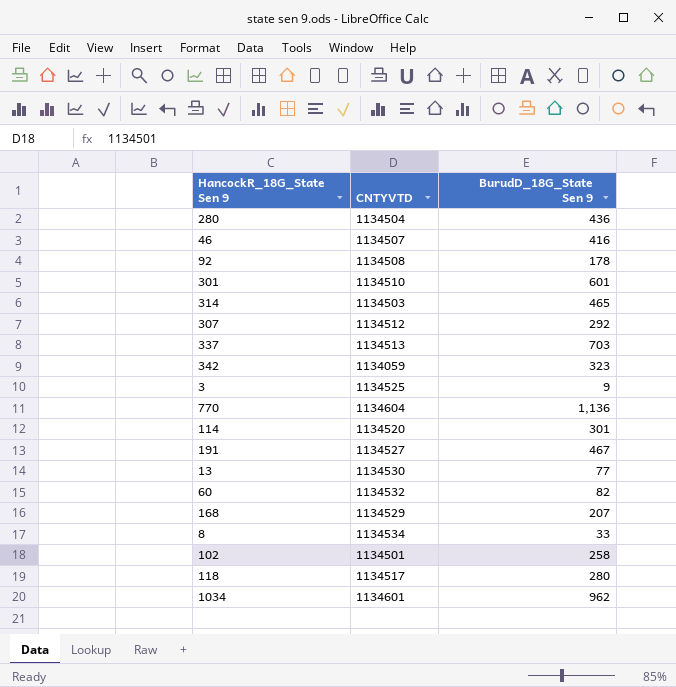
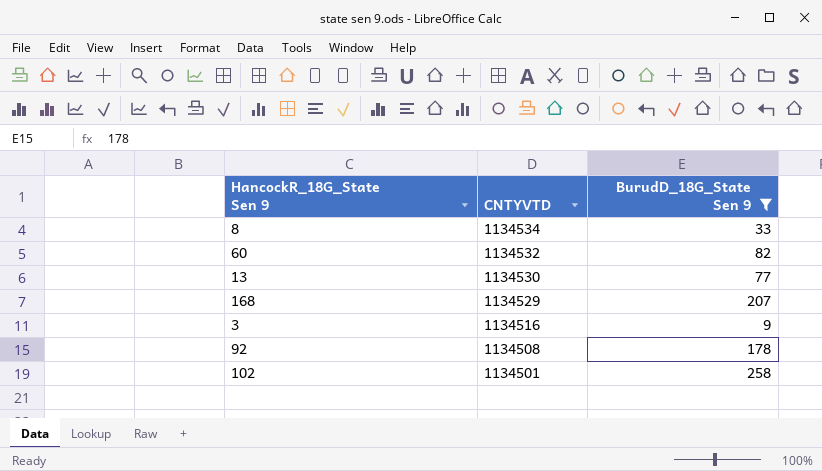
filter: none -> BurudD_18G_State Sen 9 <= 258
row order: none -> CNTYVTD descending
3 | CNTYVTD: 1134525 -> 1134516

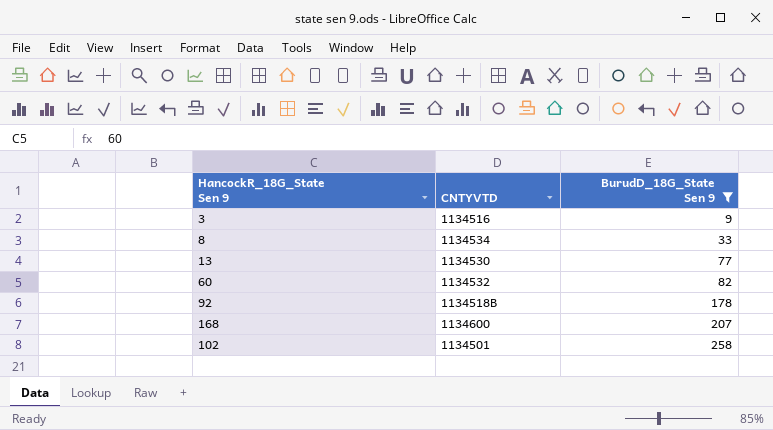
row order: CNTYVTD descending -> BurudD_18G_State Sen 9 ascending
92 | CNTYVTD: 1134508 -> 1134518B
168 | CNTYVTD: 1134529 -> 1134600

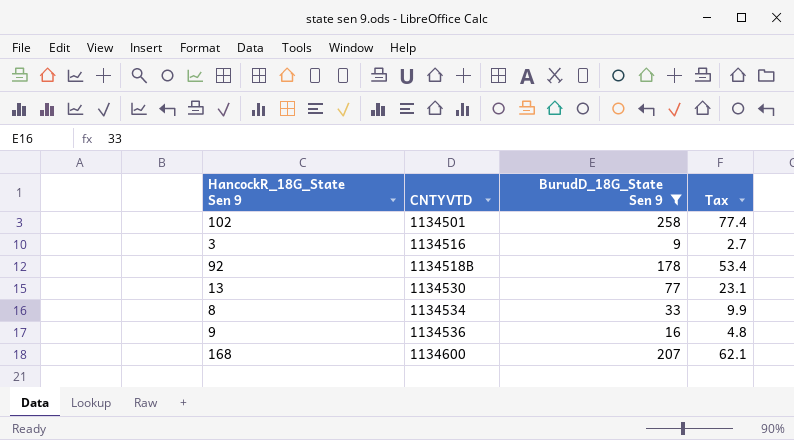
row order: BurudD_18G_State Sen 9 ascending -> CNTYVTD ascending
column Tax | formula: none -> [BurudD_18G_State Sen 9] * 0.3
row 60: 1134532 | 82 -> none
row 9: none -> 1134536 | 16 | 4.8

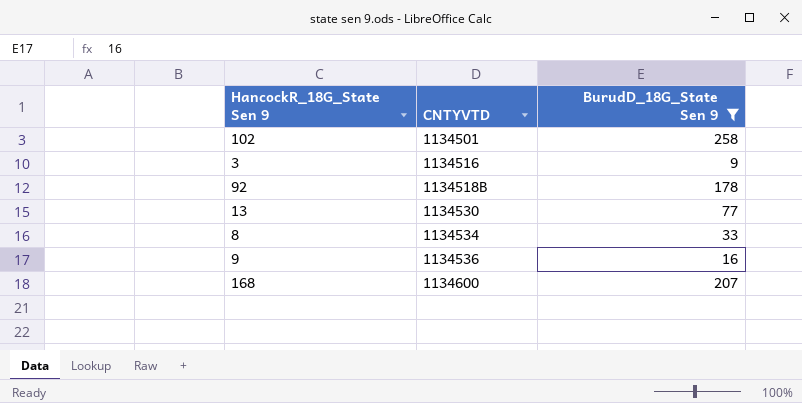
column Tax | formula: [BurudD_18G_State Sen 9] * 0.3 -> none

